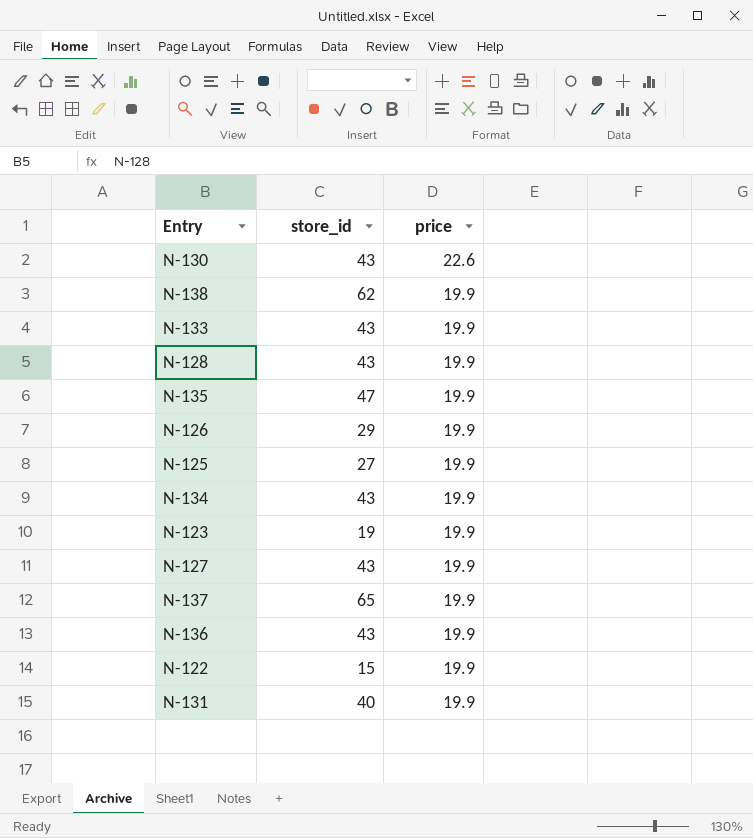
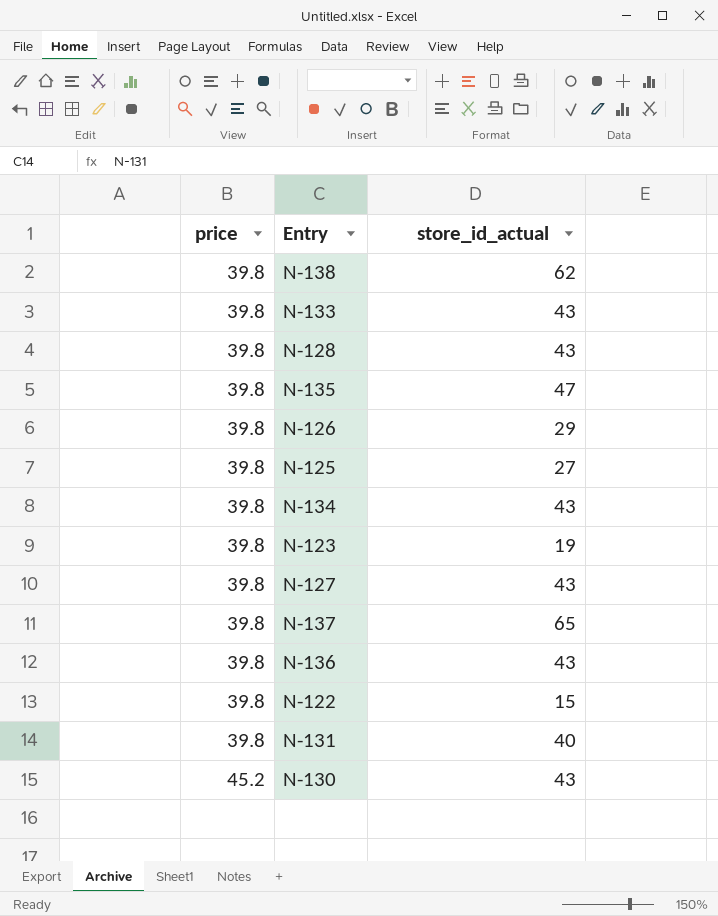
row order: price descending -> price ascending
column price | position: 3 -> 1
column name: store_id -> store_id_actual
N-138 | price: 19.9 -> 39.8
N-133 | price: 19.9 -> 39.8
N-128 | price: 19.9 -> 39.8
N-135 | price: 19.9 -> 39.8
N-126 | price: 19.9 -> 39.8
N-125 | price: 19.9 -> 39.8
N-134 | price: 19.9 -> 39.8
N-123 | price: 19.9 -> 39.8
N-127 | price: 19.9 -> 39.8
N-137 | price: 19.9 -> 39.8
N-136 | price: 19.9 -> 39.8
N-122 | price: 19.9 -> 39.8
N-131 | price: 19.9 -> 39.8
N-130 | price: 22.6 -> 45.2

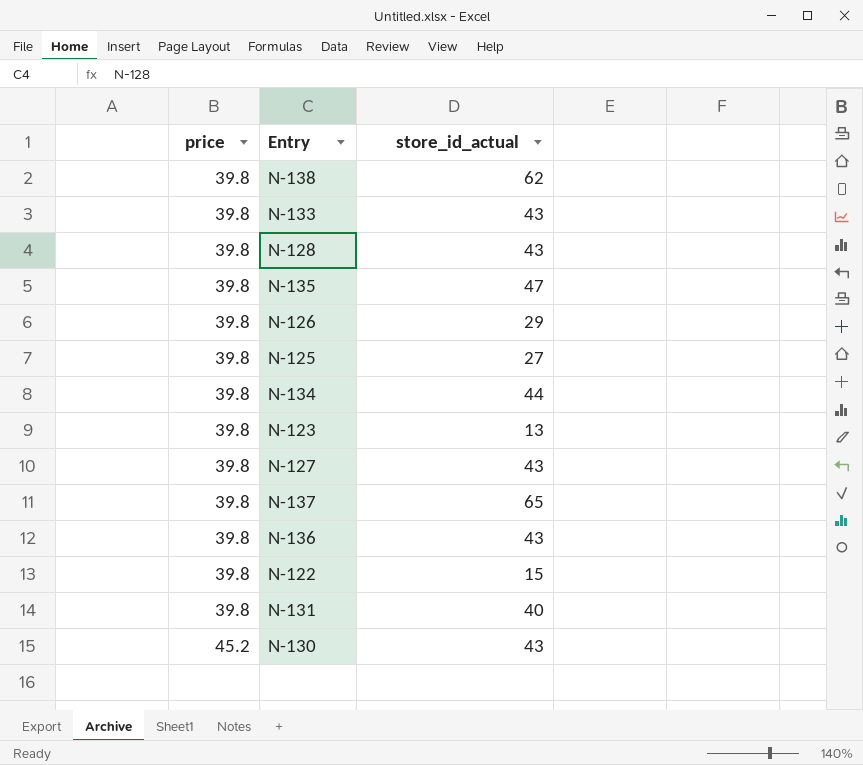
N-134 | store_id_actual: 43 -> 44
N-123 | store_id_actual: 19 -> 13

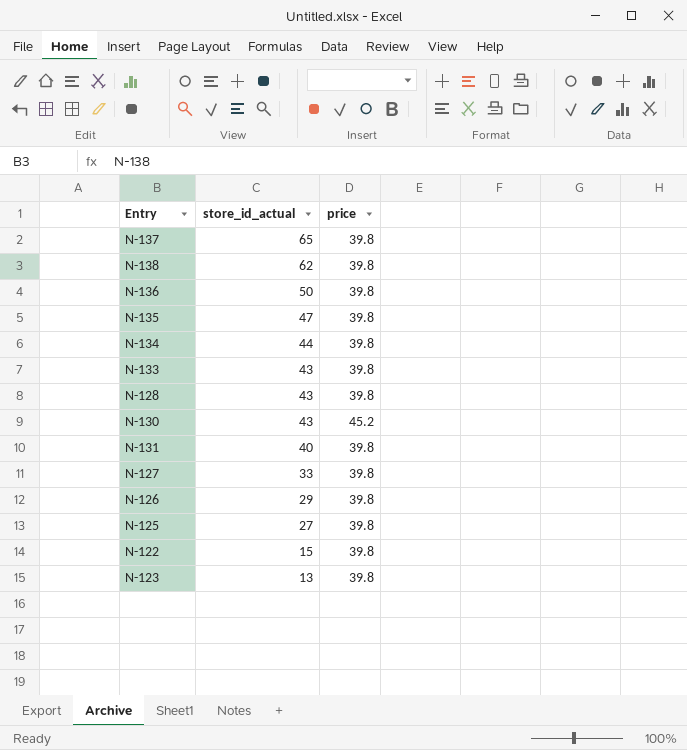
row order: price ascending -> store_id_actual descending
column price | position: 1 -> 3
N-136 | store_id_actual: 43 -> 50
N-127 | store_id_actual: 43 -> 33

